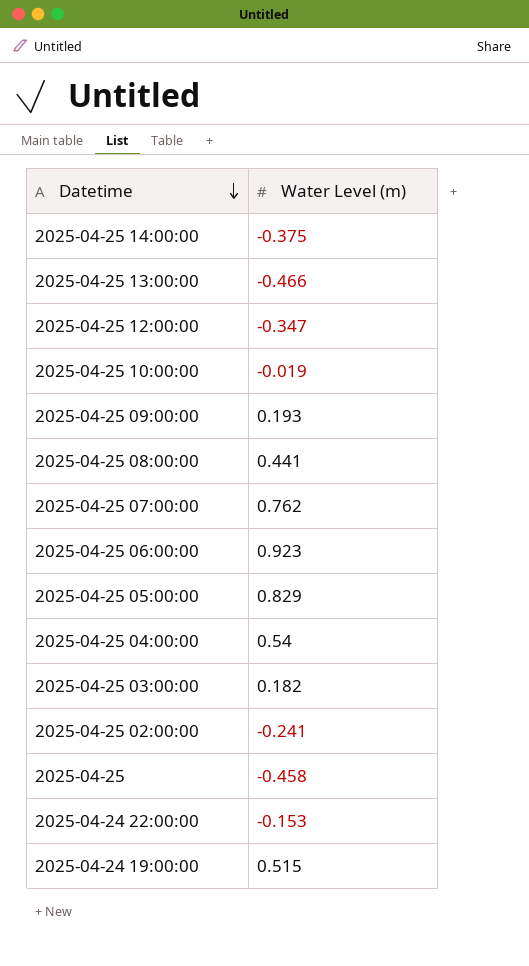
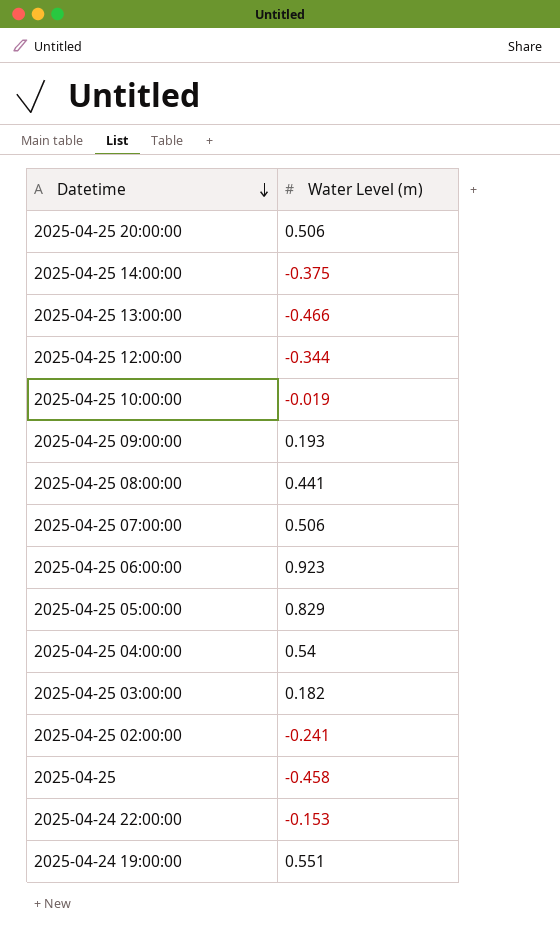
row 2025-04-25 20:00:00: none -> 0.506
2025-04-25 12:00:00 | Water Level (m): -0.347 -> -0.344
2025-04-25 07:00:00 | Water Level (m): 0.762 -> 0.506
2025-04-24 19:00:00 | Water Level (m): 0.515 -> 0.551

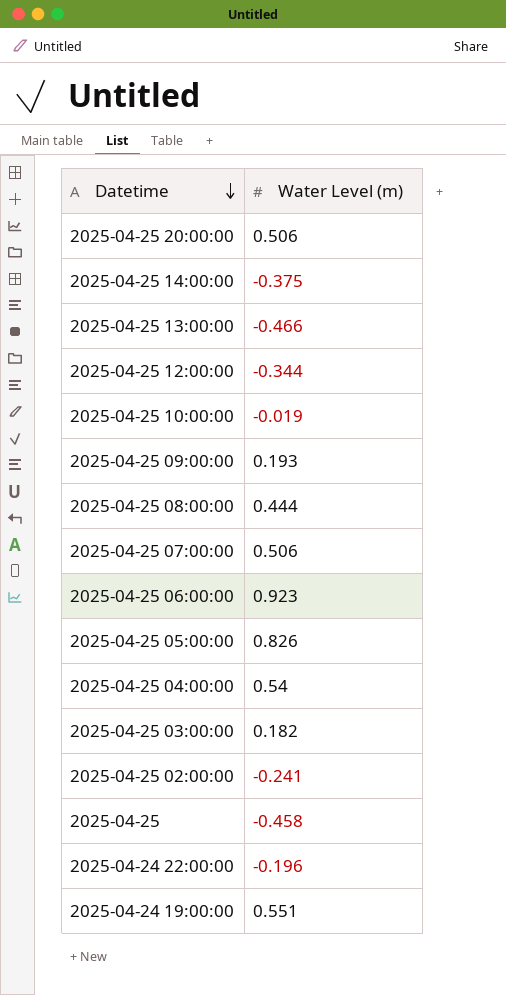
2025-04-25 08:00:00 | Water Level (m): 0.441 -> 0.444
2025-04-25 05:00:00 | Water Level (m): 0.829 -> 0.826
2025-04-24 22:00:00 | Water Level (m): -0.153 -> -0.196

